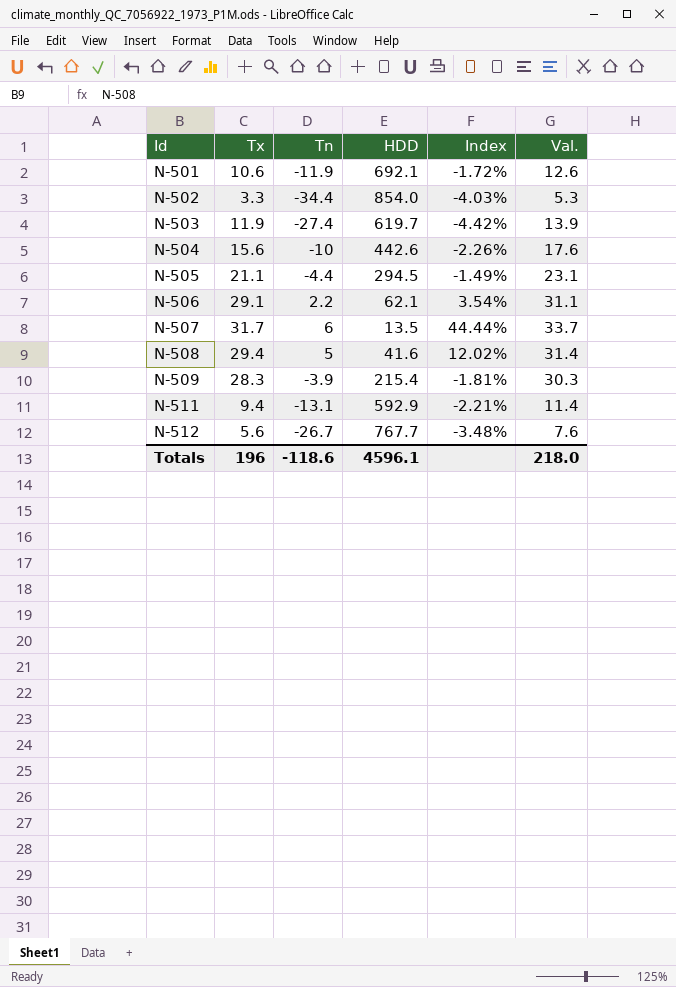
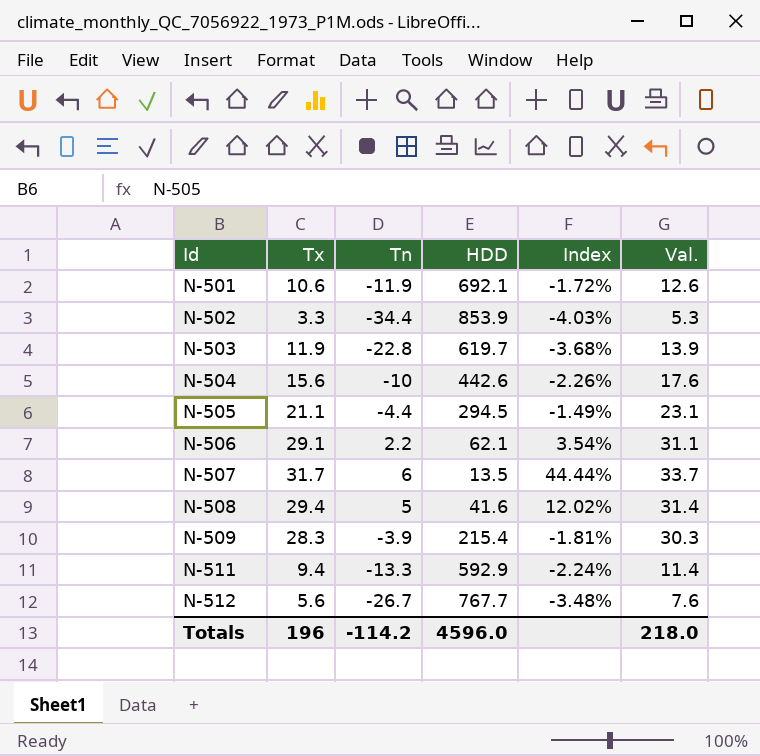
N-502 | HDD: 854.0 -> 853.9
N-503 | Tn: -27.4 -> -22.8
N-503 | Index: -4.42% -> -3.68%
N-511 | Tn: -13.1 -> -13.3
N-511 | Index: -2.21% -> -2.24%
Totals | Tn: -118.6 -> -114.2
Totals | HDD: 4596.1 -> 4596.0

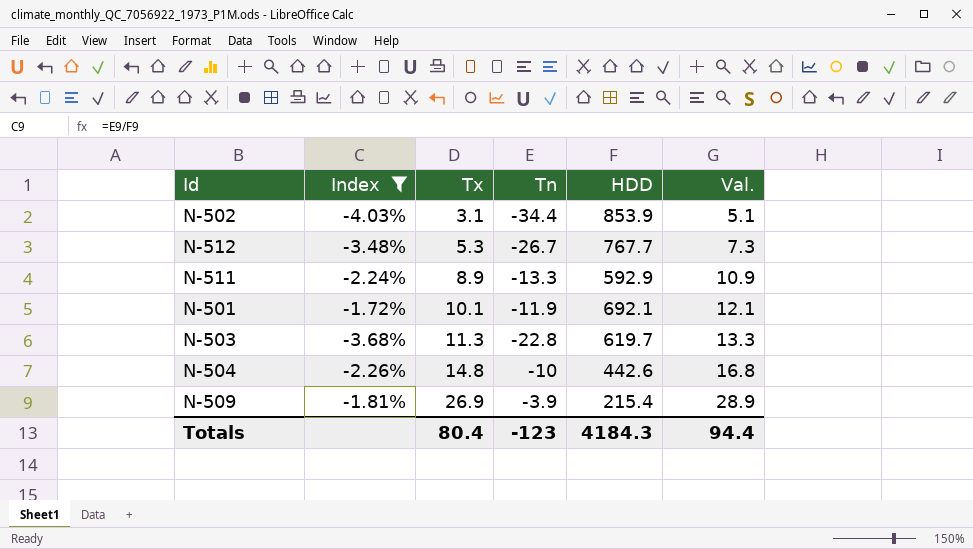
filter: none -> Index <= -1.72%
row order: Id ascending -> Tx ascending
column Index | position: 5 -> 2
N-502 | Tx: 3.3 -> 3.1
N-502 | Val.: 5.3 -> 5.1
N-512 | Tx: 5.6 -> 5.3
N-512 | Val.: 7.6 -> 7.3
N-511 | Tx: 9.4 -> 8.9
N-511 | Val.: 11.4 -> 10.9
N-501 | Tx: 10.6 -> 10.1
N-501 | Val.: 12.6 -> 12.1
N-503 | Tx: 11.9 -> 11.3
N-503 | Val.: 13.9 -> 13.3
N-504 | Tx: 15.6 -> 14.8
N-504 | Val.: 17.6 -> 16.8
N-509 | Tx: 28.3 -> 26.9
N-509 | Val.: 30.3 -> 28.9
Totals | Tx: 196 -> 80.4
Totals | Tn: -114.2 -> -123
Totals | HDD: 4596.0 -> 4184.3
Totals | Val.: 218.0 -> 94.4

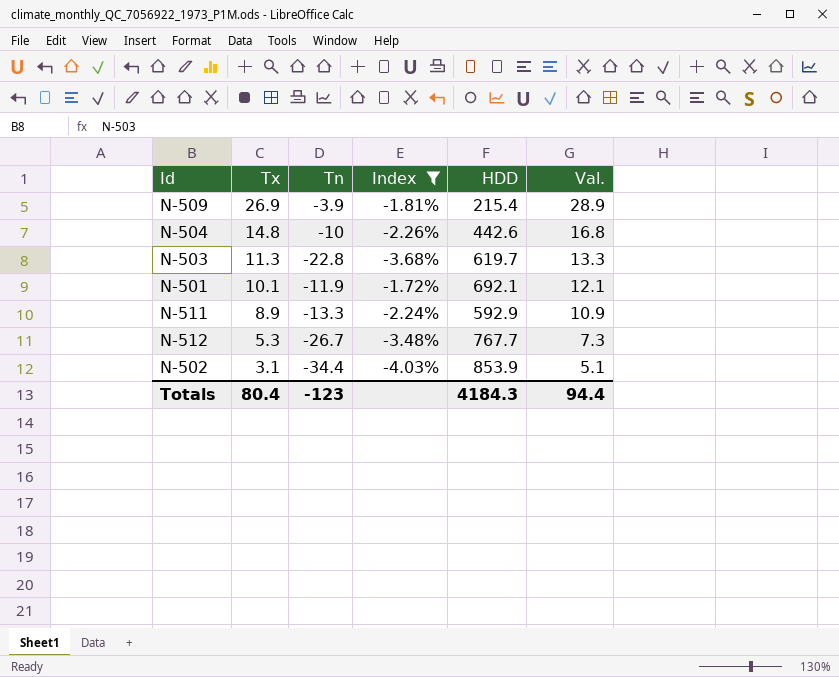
row order: Tx ascending -> Tx descending
column Index | position: 2 -> 4

